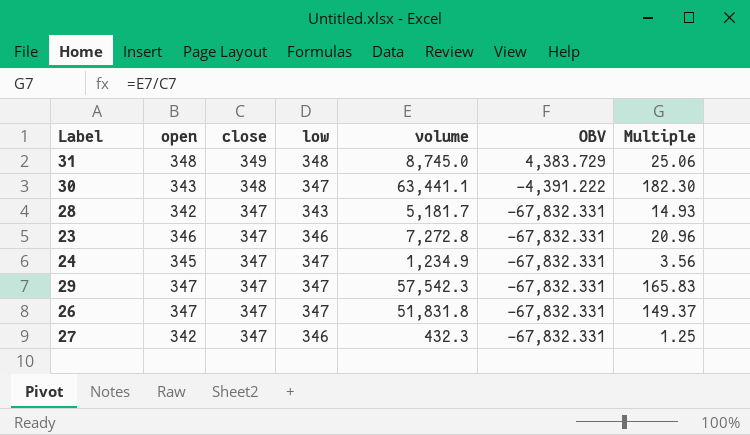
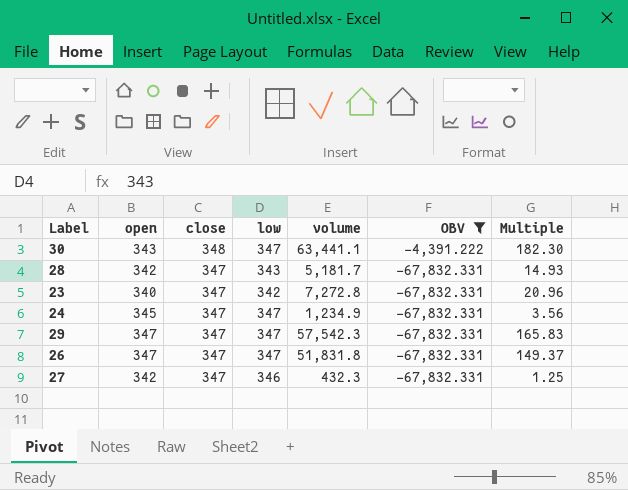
filter: none -> OBV != 4,383.729
23 | open: 346 -> 340
23 | low: 346 -> 342

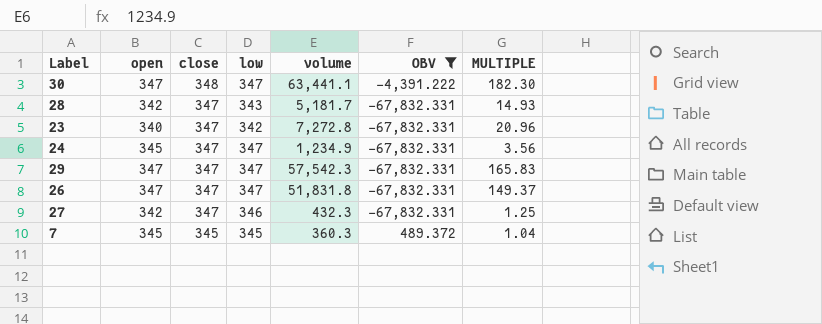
column name: Multiple -> MULTIPLE
30 | open: 343 -> 347
row 7: none -> 345 | 345 | 345 | 360.3 | 489.372 | 1.04

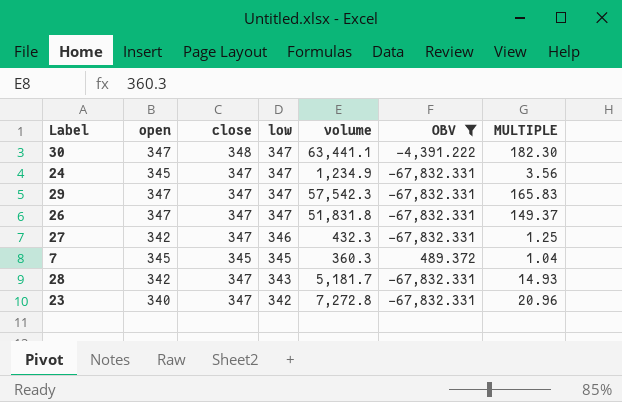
row order: close descending -> low descending

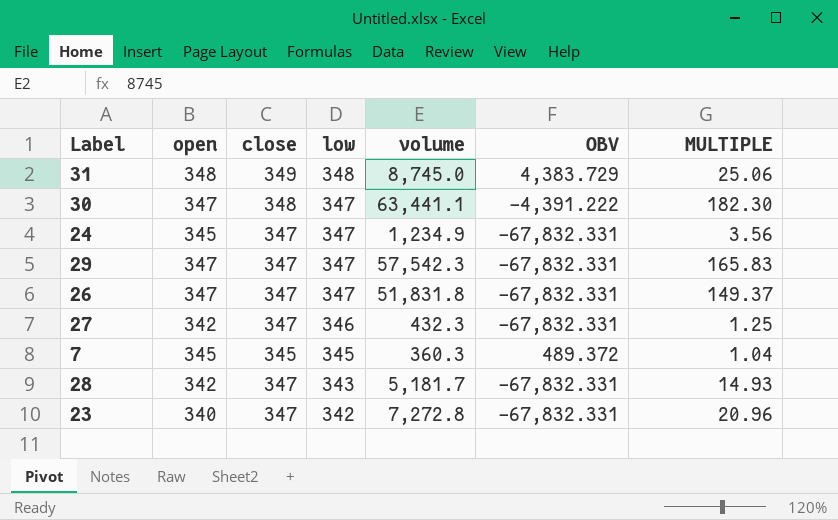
filter: OBV != 4,383.729 -> none

